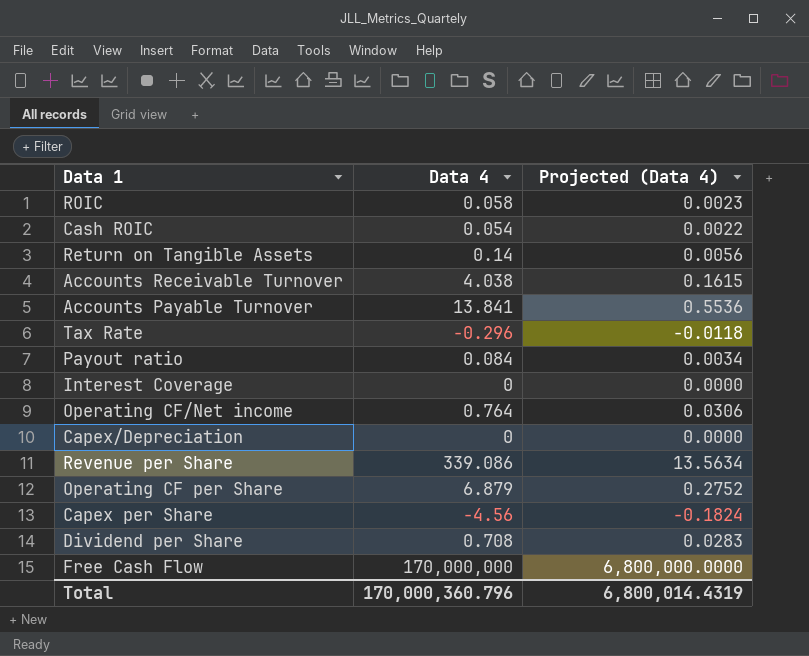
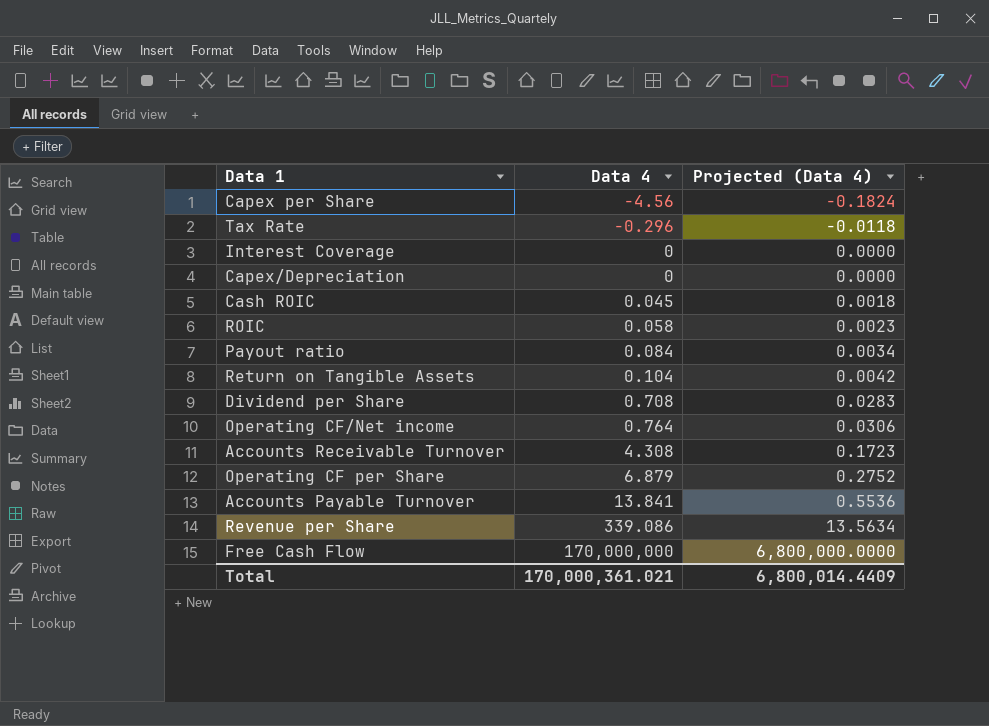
row order: none -> Data 4 ascending
Cash ROIC | Data 4: 0.054 -> 0.045
Cash ROIC | Projected (Data 4): 0.0022 -> 0.0018
Return on Tangible Assets | Data 4: 0.14 -> 0.104
Return on Tangible Assets | Projected (Data 4): 0.0056 -> 0.0042
Accounts Receivable Turnover | Data 4: 4.038 -> 4.308
Accounts Receivable Turnover | Projected (Data 4): 0.1615 -> 0.1723
Total | Data 4: 170,000,360.796 -> 170,000,361.021
Total | Projected (Data 4): 6,800,014.4319 -> 6,800,014.4409

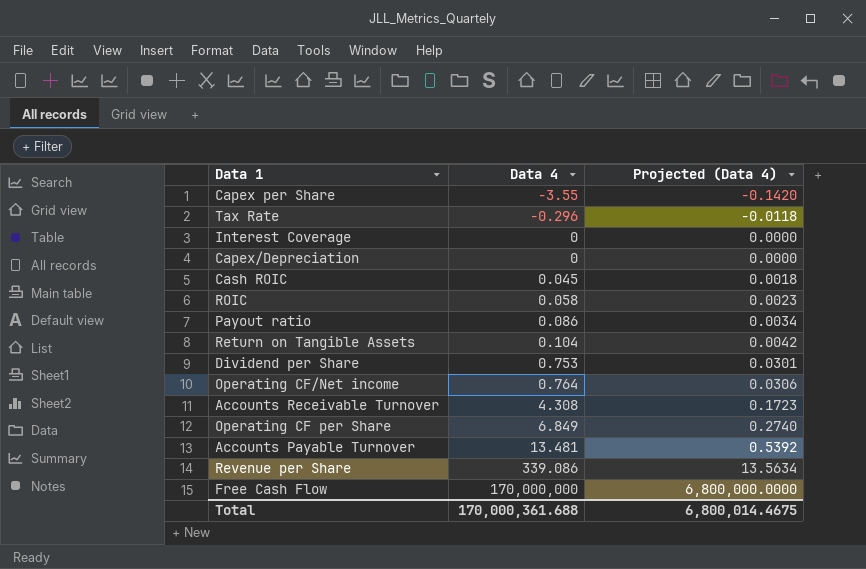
Capex per Share | Data 4: -4.56 -> -3.55
Capex per Share | Projected (Data 4): -0.1824 -> -0.1420
Payout ratio | Data 4: 0.084 -> 0.086
Dividend per Share | Data 4: 0.708 -> 0.753
Dividend per Share | Projected (Data 4): 0.0283 -> 0.0301
Operating CF per Share | Data 4: 6.879 -> 6.849
Operating CF per Share | Projected (Data 4): 0.2752 -> 0.2740
Accounts Payable Turnover | Data 4: 13.841 -> 13.481
Accounts Payable Turnover | Projected (Data 4): 0.5536 -> 0.5392
Total | Data 4: 170,000,361.021 -> 170,000,361.688
Total | Projected (Data 4): 6,800,014.4409 -> 6,800,014.4675

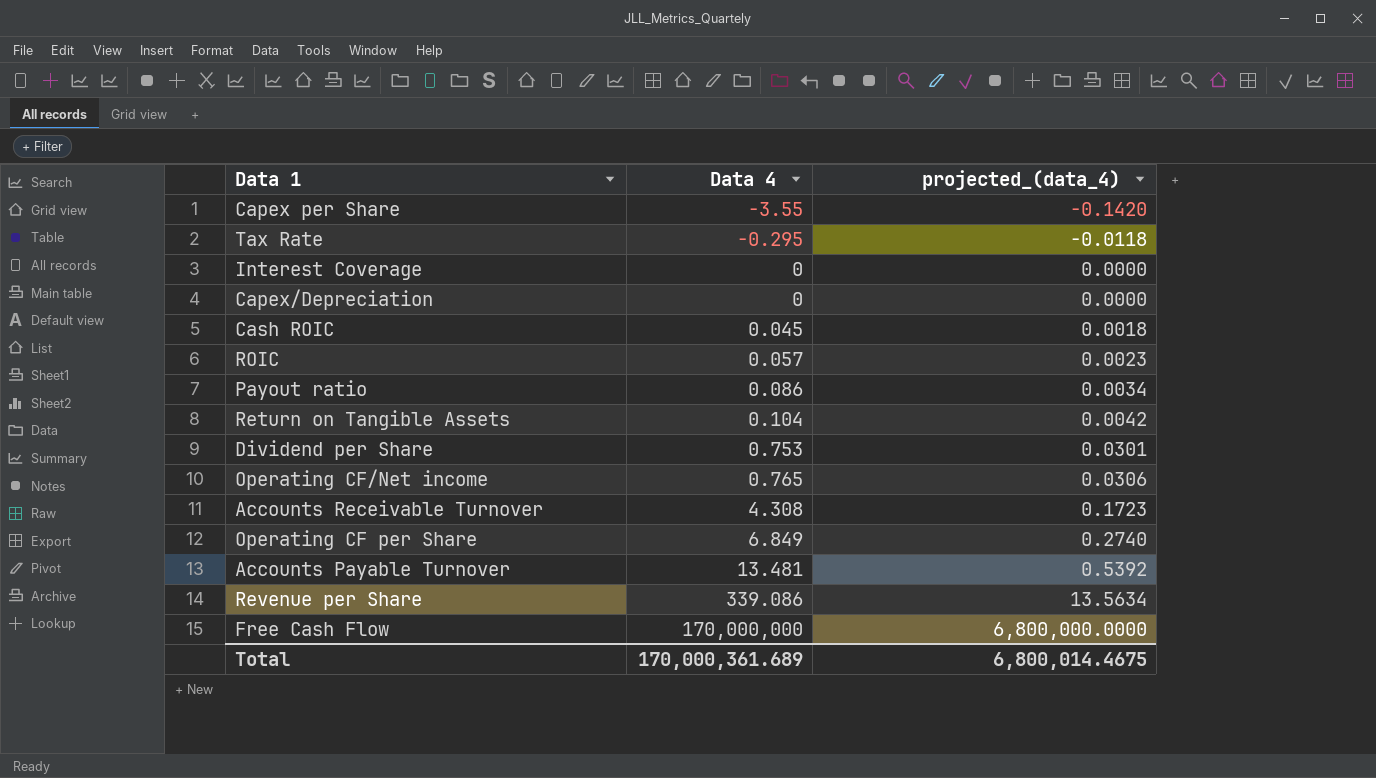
column name: Projected (Data 4) -> projected_(data_4)
Tax Rate | Data 4: -0.296 -> -0.295
ROIC | Data 4: 0.058 -> 0.057
Operating CF/Net income | Data 4: 0.764 -> 0.765
Total | Data 4: 170,000,361.688 -> 170,000,361.689

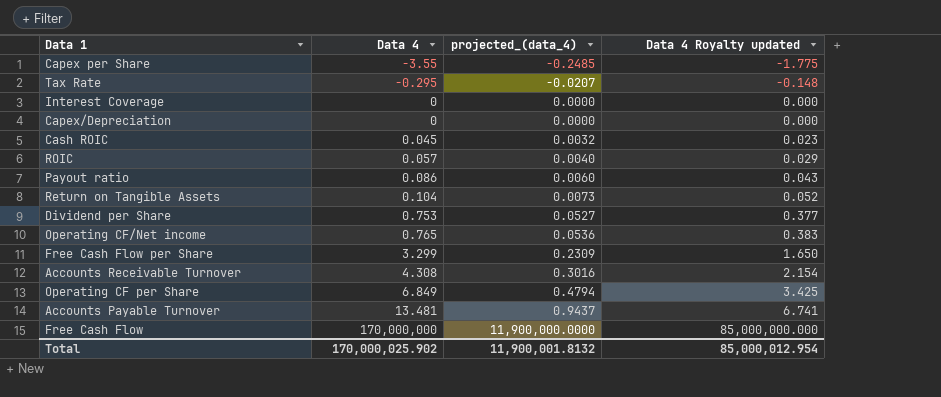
column projected_(data_4) | formula: [Data 4] * 0.04 -> [Data 4] * 0.07
column Data 4 Royalty updated | formula: none -> [Data 4] * 0.5
row Revenue per Share: 339.086 | 13.5634 -> none
row Free Cash Flow per Share: none -> 3.299 | 0.2309 | 1.650
Total | Data 4: 170,000,361.689 -> 170,000,025.902
Total | projected_(data_4): 6,800,014.4675 -> 11,900,001.8132

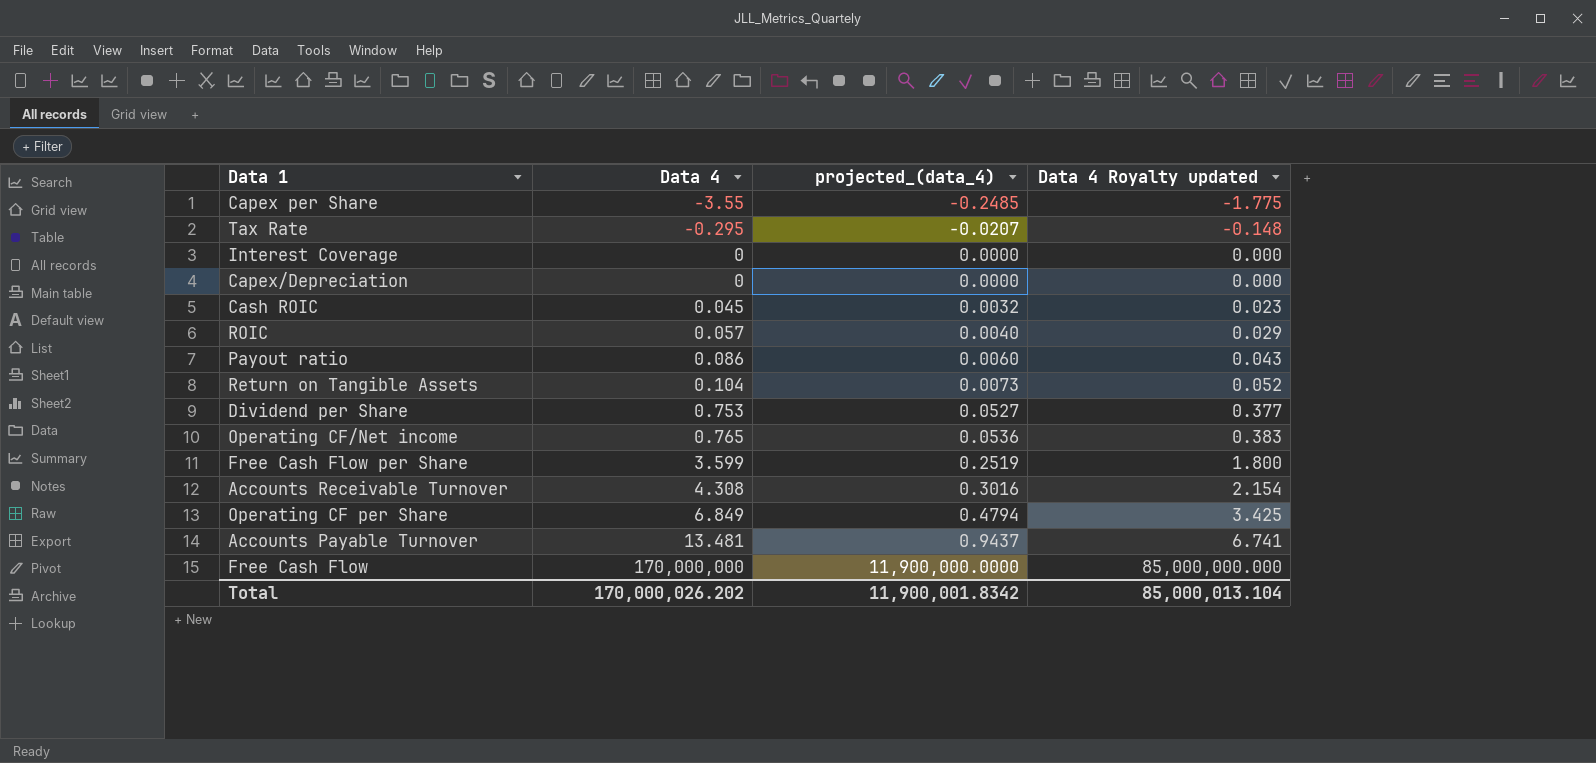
Free Cash Flow per Share | Data 4: 3.299 -> 3.599
Free Cash Flow per Share | projected_(data_4): 0.2309 -> 0.2519
Free Cash Flow per Share | Data 4 Royalty updated: 1.650 -> 1.800
Total | Data 4: 170,000,025.902 -> 170,000,026.202
Total | projected_(data_4): 11,900,001.8132 -> 11,900,001.8342
Total | Data 4 Royalty updated: 85,000,012.954 -> 85,000,013.104

